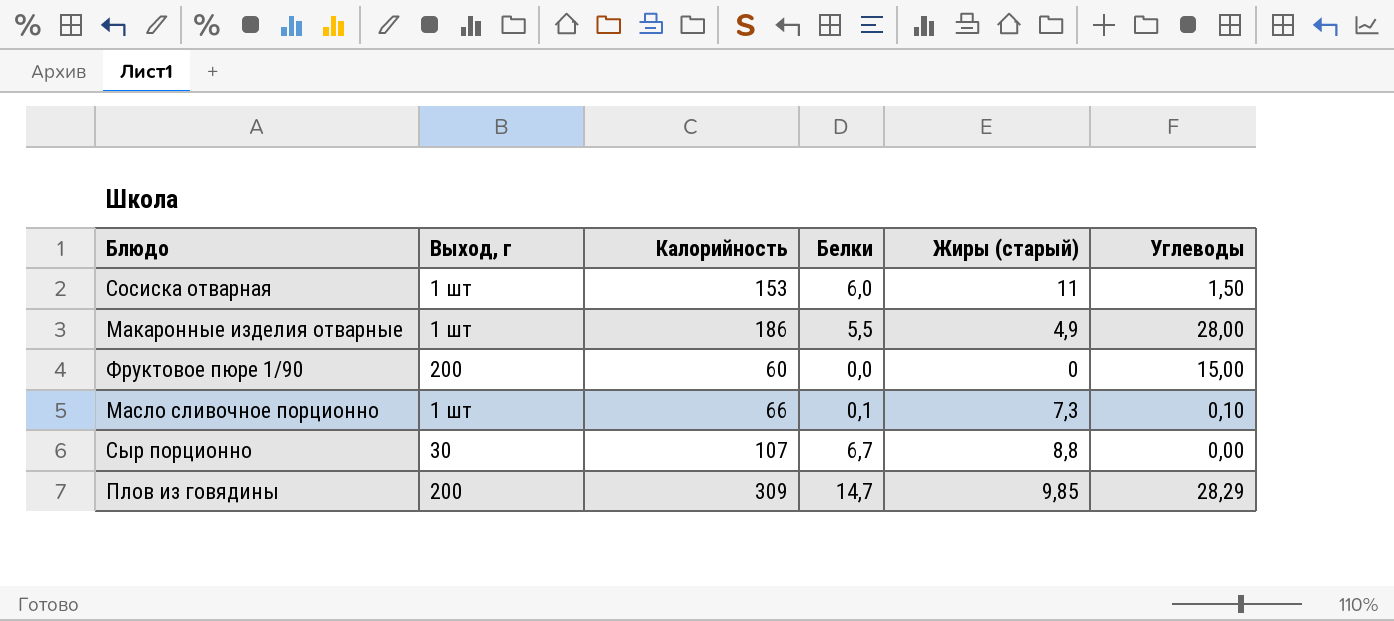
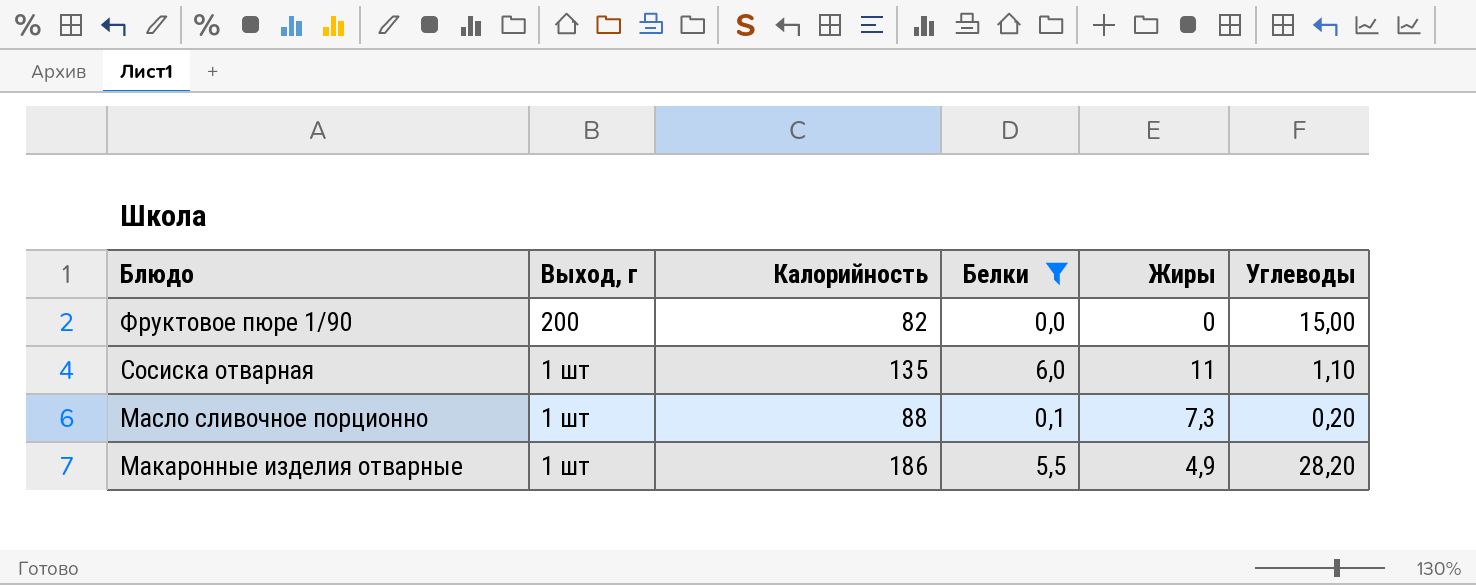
filter: none -> Белки <= 6,0
row order: none -> Блюдо descending
column name: Жиры (старый) -> Жиры
Фруктовое пюре 1/90 | Калорийность: 60 -> 82
Сосиска отварная | Калорийность: 153 -> 135
Сосиска отварная | Углеводы: 1,50 -> 1,10
Масло сливочное порционно | Калорийность: 66 -> 88
Масло сливочное порционно | Углеводы: 0,10 -> 0,20
Макаронные изделия отварные | Углеводы: 28,00 -> 28,20

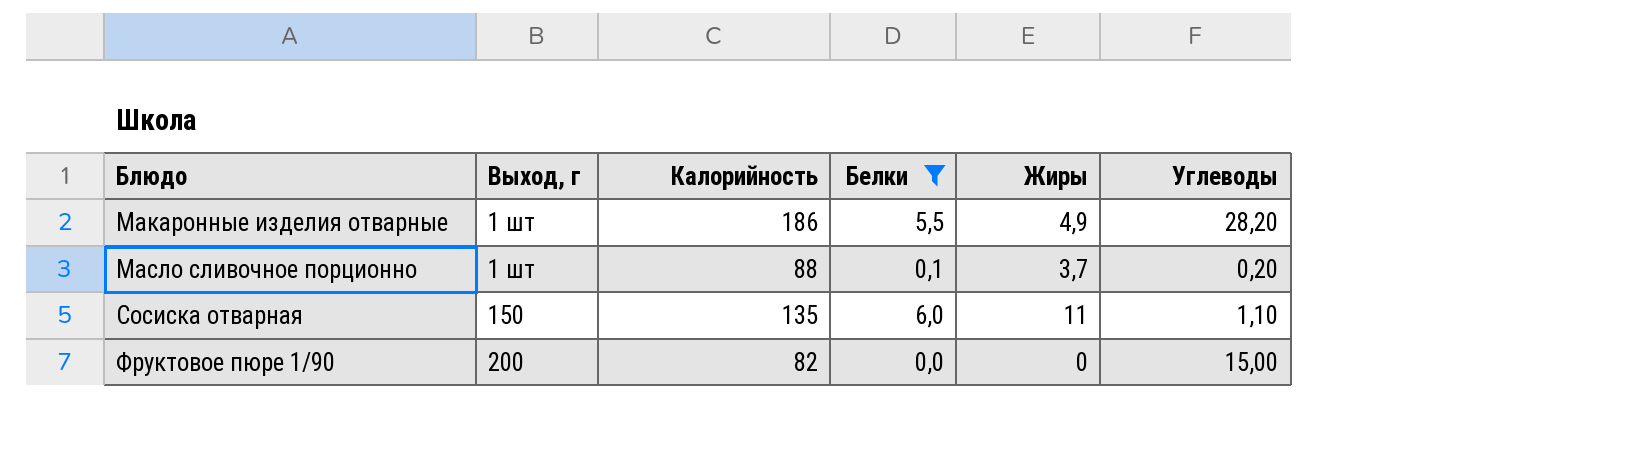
row order: Блюдо descending -> Блюдо ascending
Масло сливочное порционно | Жиры: 7,3 -> 3,7
Сосиска отварная | Выход, г: 1 шт -> 150

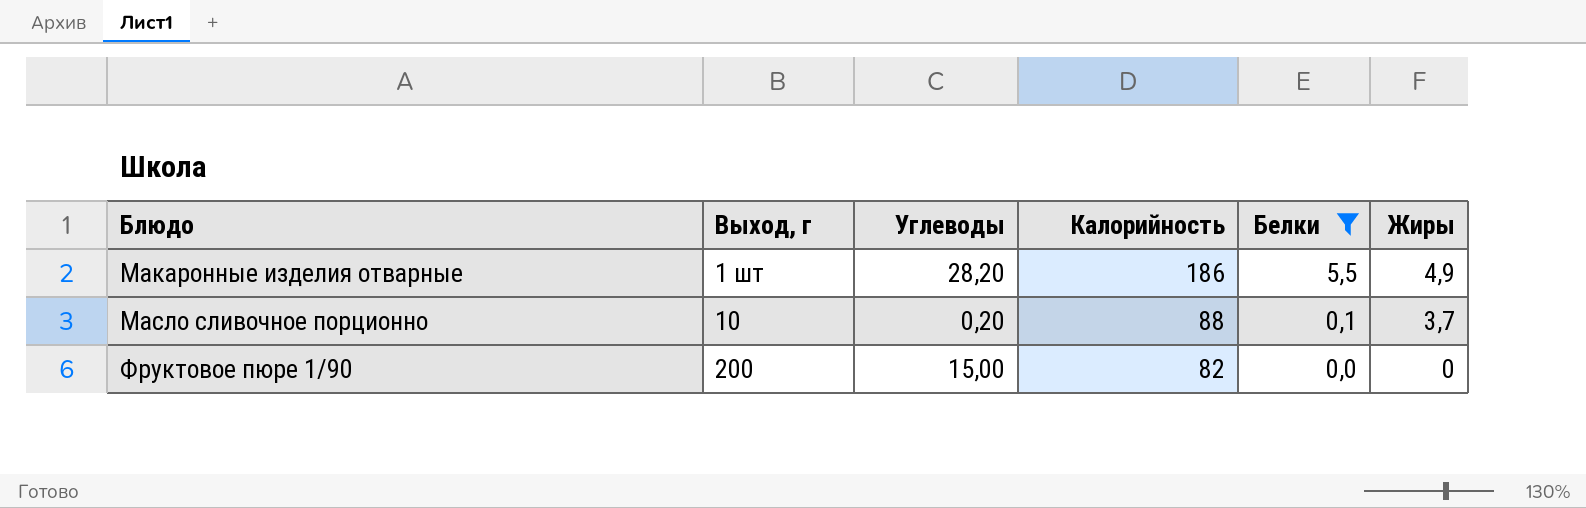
column Углеводы | position: 6 -> 3
row Сосиска отварная: 150 | 135 | 6,0 | 11 | 1,10 -> none
Масло сливочное порционно | Выход, г: 1 шт -> 10

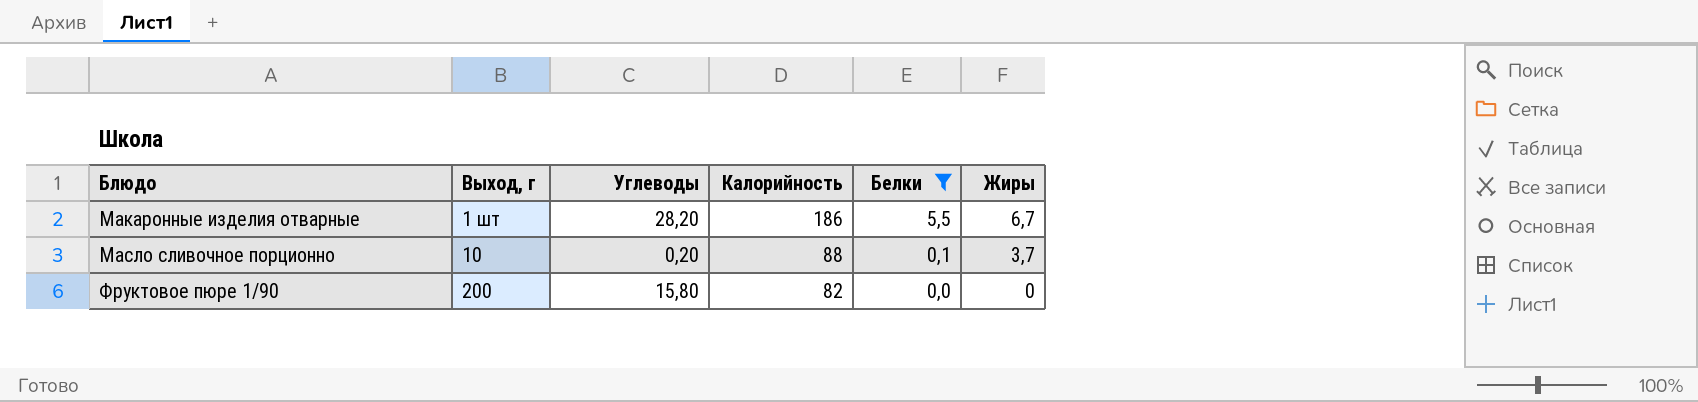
Макаронные изделия отварные | Жиры: 4,9 -> 6,7
Фруктовое пюре 1/90 | Углеводы: 15,00 -> 15,80

